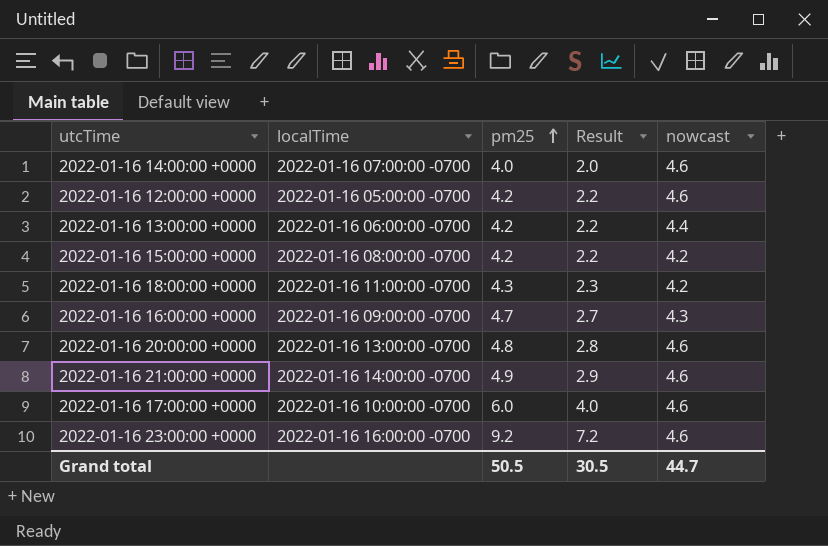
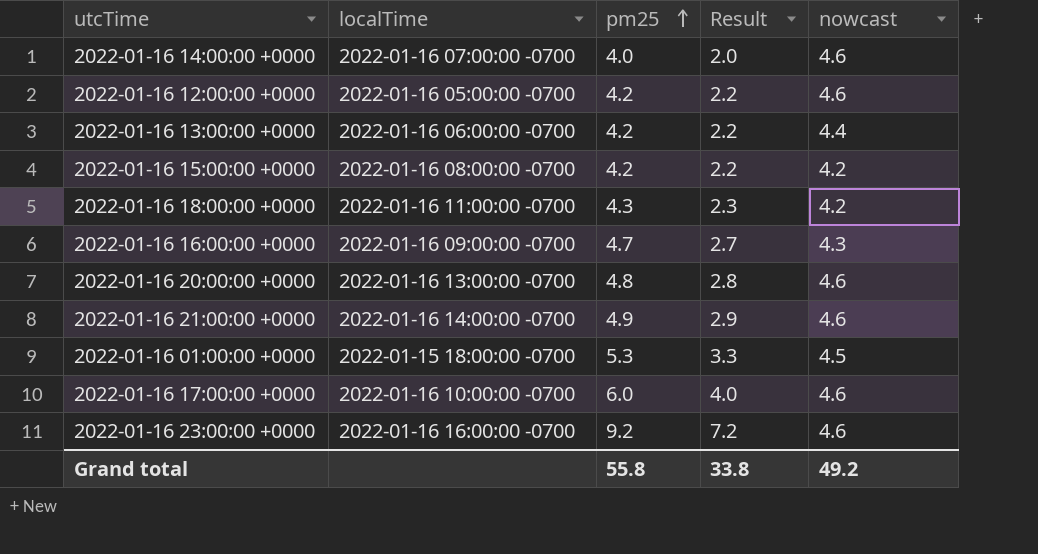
row 2022-01-16 01:00:00 +0000: none -> 2022-01-15 18:00:00 -0700 | 5.3 | 3.3 | 4.5
Grand total | pm25: 50.5 -> 55.8
Grand total | Result: 30.5 -> 33.8
Grand total | nowcast: 44.7 -> 49.2

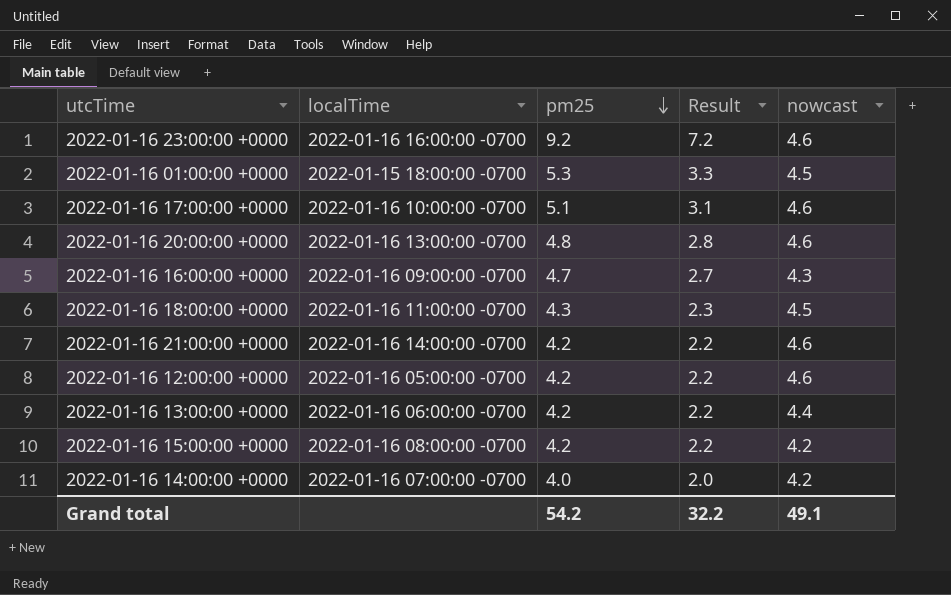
row order: pm25 ascending -> pm25 descending
2022-01-16 17:00:00 +0000 | pm25: 6.0 -> 5.1
2022-01-16 17:00:00 +0000 | Result: 4.0 -> 3.1
2022-01-16 18:00:00 +0000 | nowcast: 4.2 -> 4.5
2022-01-16 21:00:00 +0000 | pm25: 4.9 -> 4.2
2022-01-16 21:00:00 +0000 | Result: 2.9 -> 2.2
2022-01-16 14:00:00 +0000 | nowcast: 4.6 -> 4.2
Grand total | pm25: 55.8 -> 54.2
Grand total | Result: 33.8 -> 32.2
Grand total | nowcast: 49.2 -> 49.1

